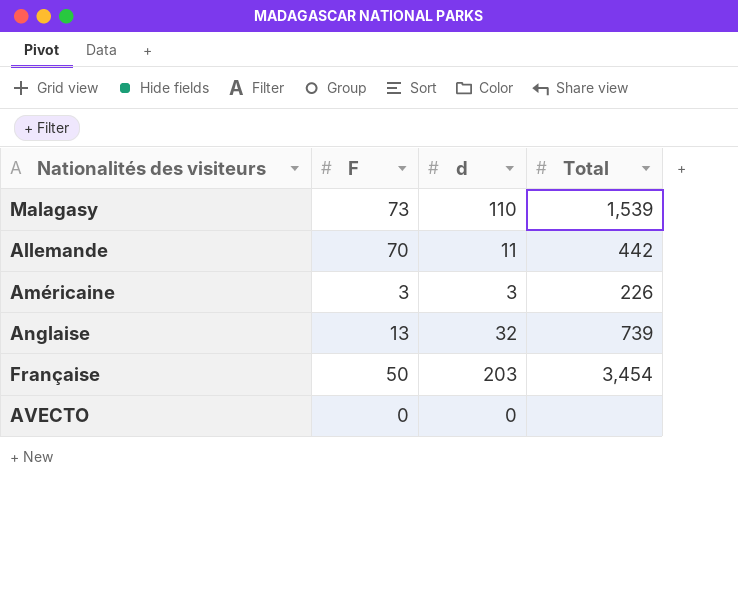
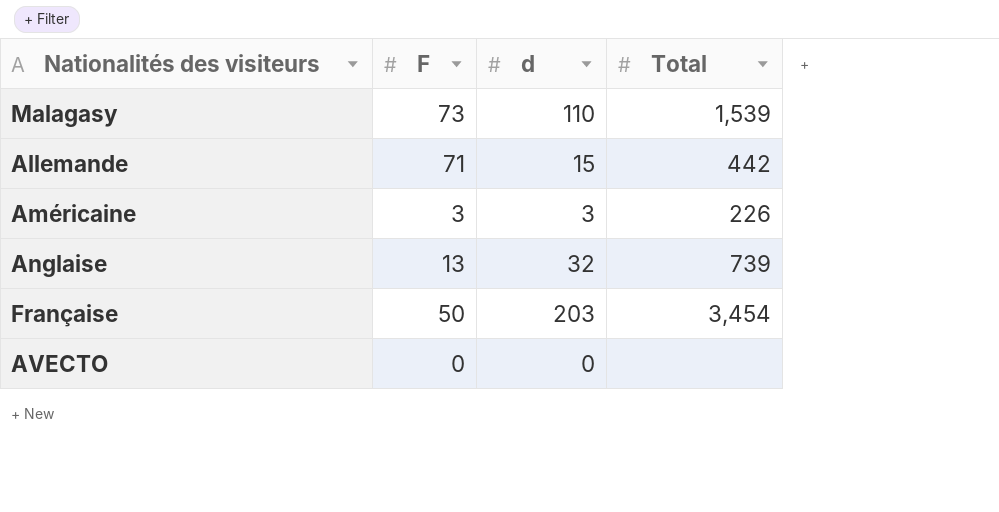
Allemande | F: 70 -> 71
Allemande | d: 11 -> 15

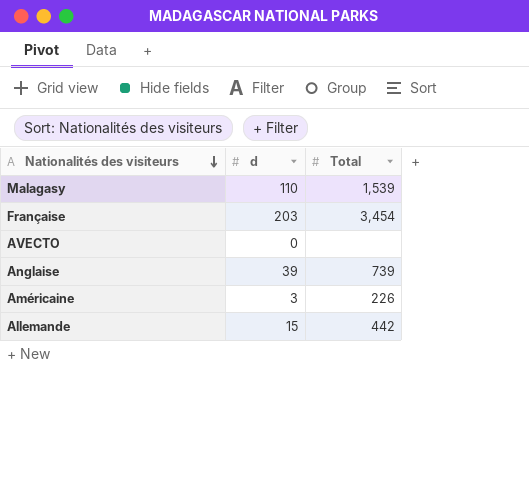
row order: none -> Nationalités des visiteurs descending
column F | position: 2 -> none
Anglaise | d: 32 -> 39

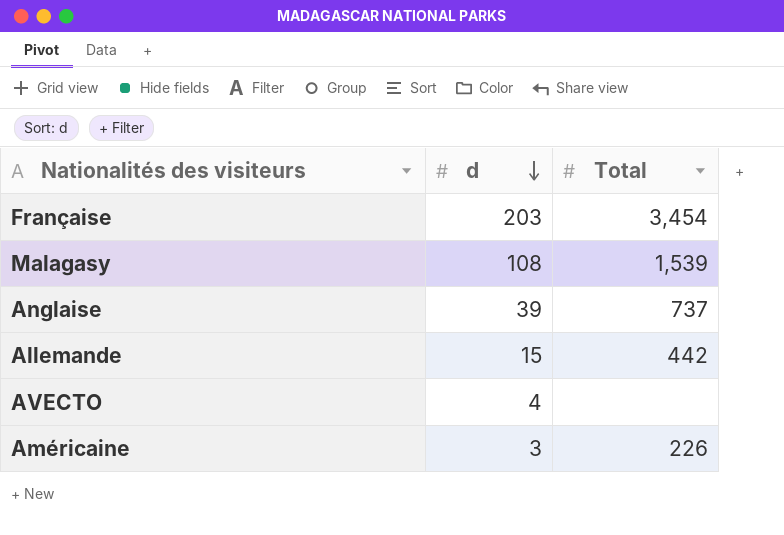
row order: Nationalités des visiteurs descending -> d descending
Malagasy | d: 110 -> 108
Anglaise | Total: 739 -> 737
AVECTO | d: 0 -> 4

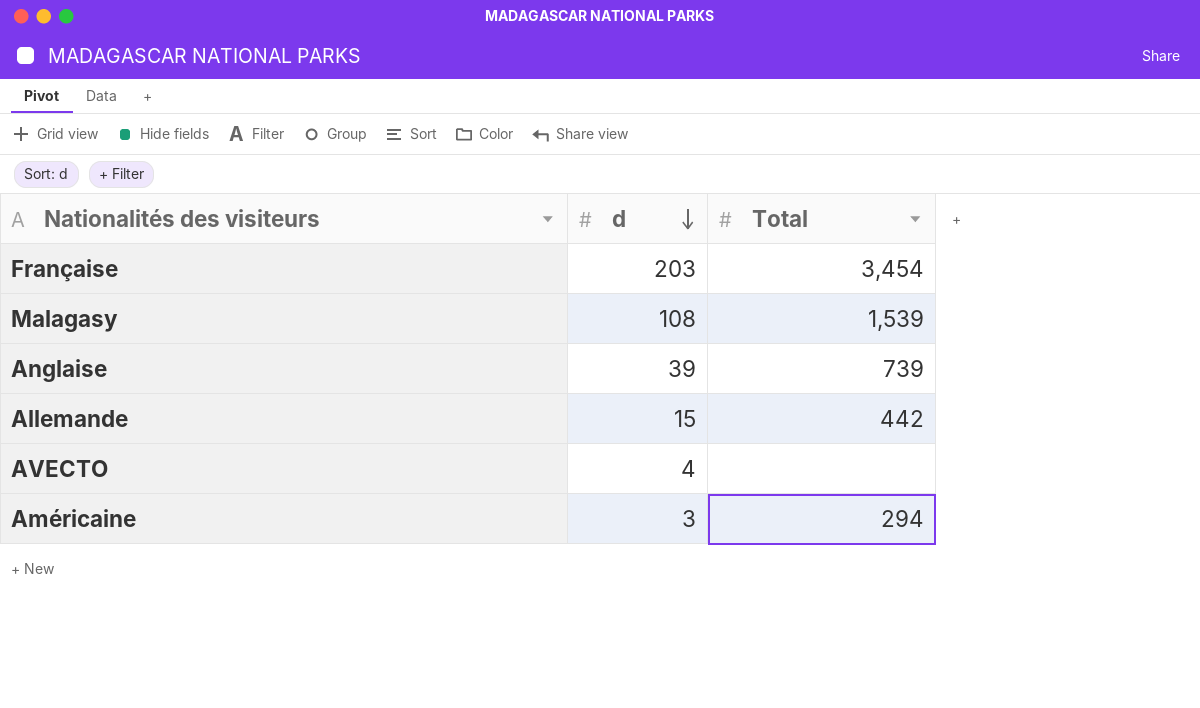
Anglaise | Total: 737 -> 739
Américaine | Total: 226 -> 294

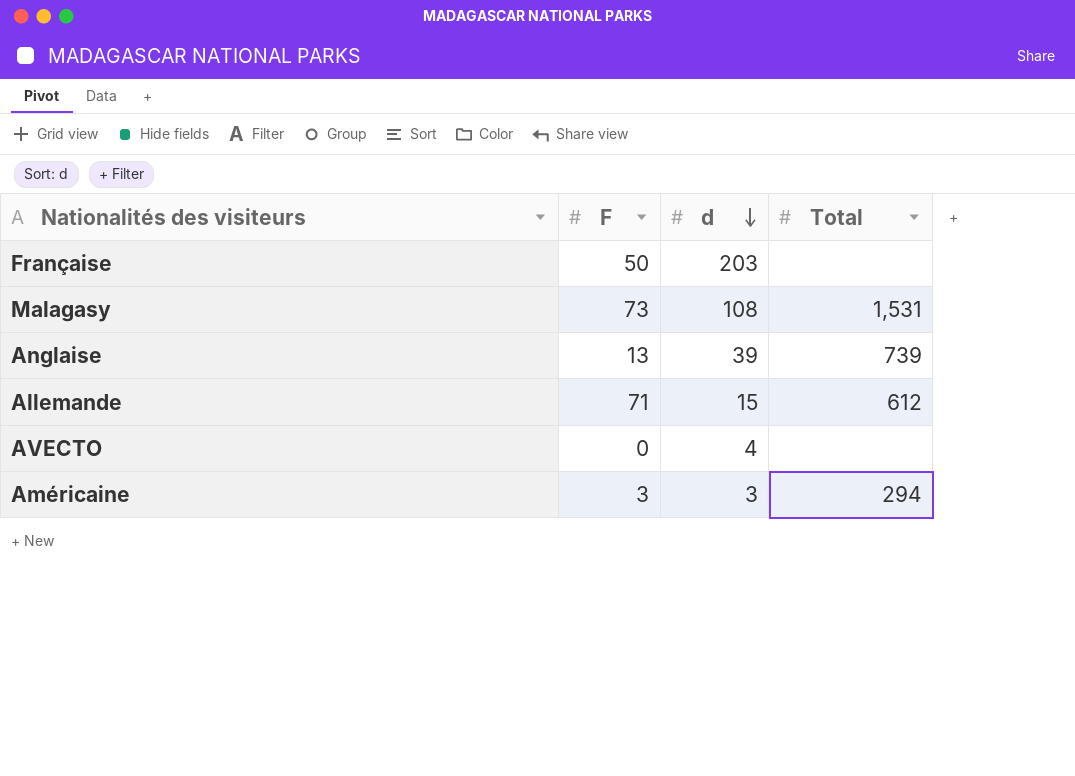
column F | position: none -> 2
Française | Total: 3,454 -> none
Malagasy | Total: 1,539 -> 1,531
Allemande | Total: 442 -> 612

